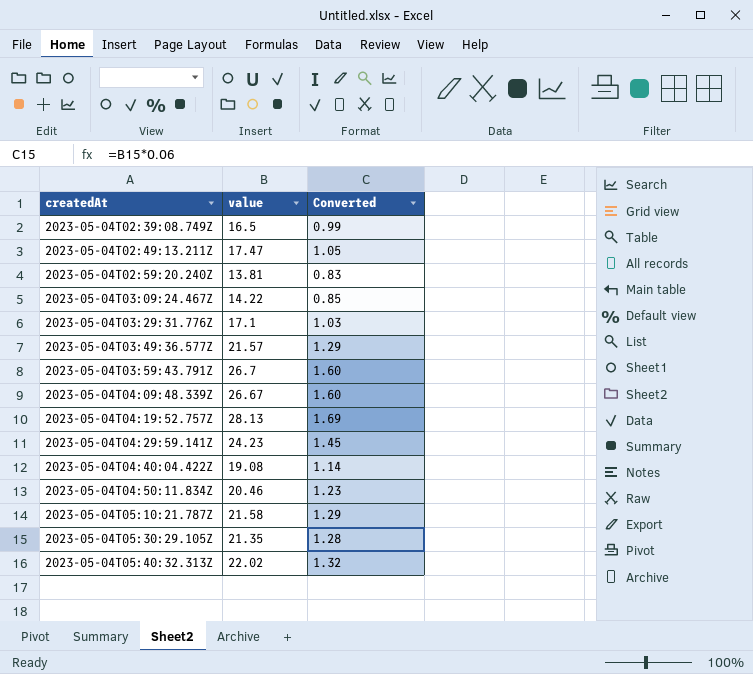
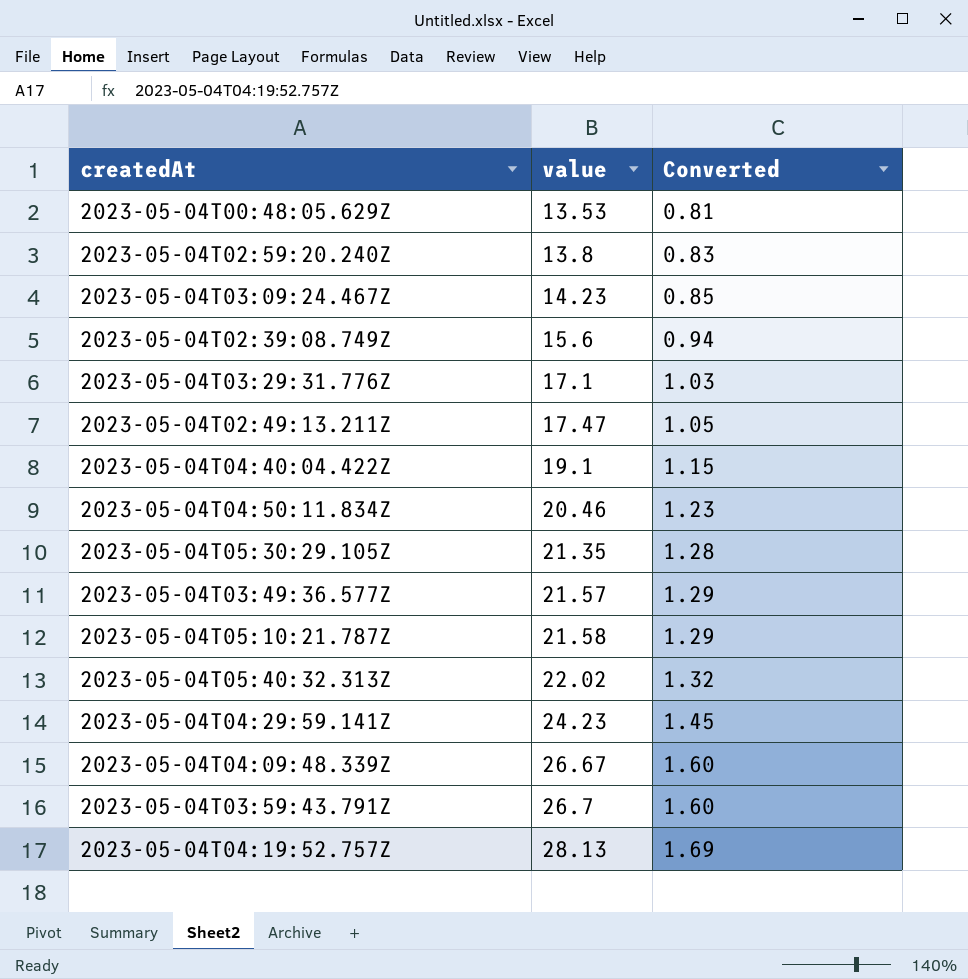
row order: createdAt ascending -> value ascending
row 2023-05-04T00:48:05.629Z: none -> 13.53 | 0.81
2023-05-04T02:59:20.240Z | value: 13.81 -> 13.8
2023-05-04T03:09:24.467Z | value: 14.22 -> 14.23
2023-05-04T02:39:08.749Z | value: 16.5 -> 15.6
2023-05-04T02:39:08.749Z | Converted: 0.99 -> 0.94
2023-05-04T04:40:04.422Z | value: 19.08 -> 19.1
2023-05-04T04:40:04.422Z | Converted: 1.14 -> 1.15

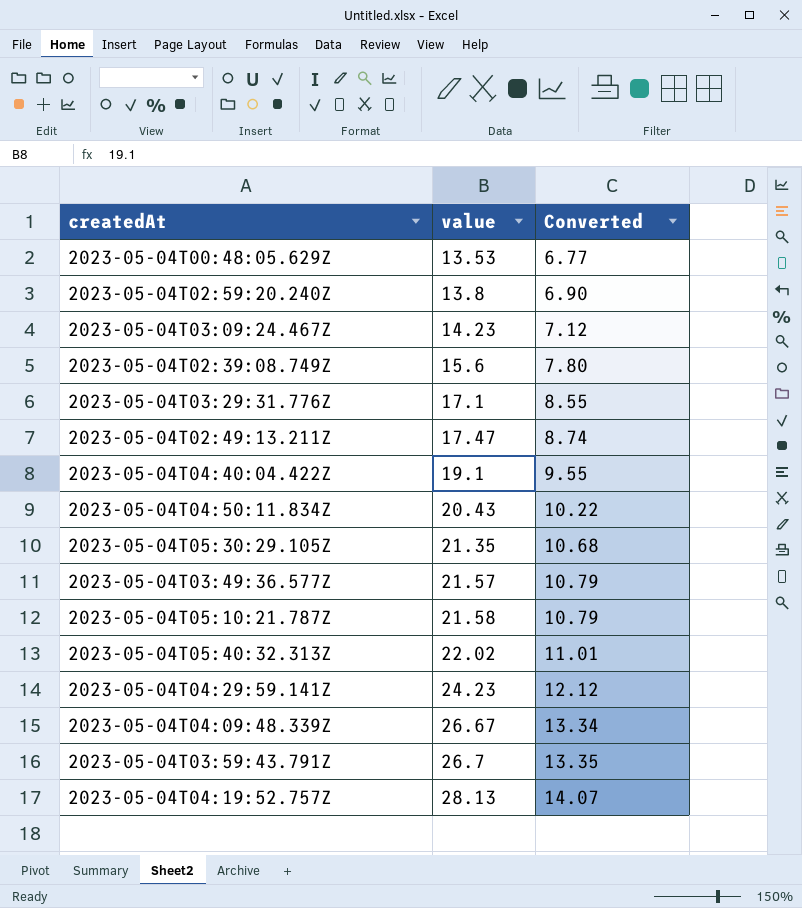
column Converted | formula: [value] * 0.06 -> [value] * 0.5
2023-05-04T04:50:11.834Z | value: 20.46 -> 20.43

